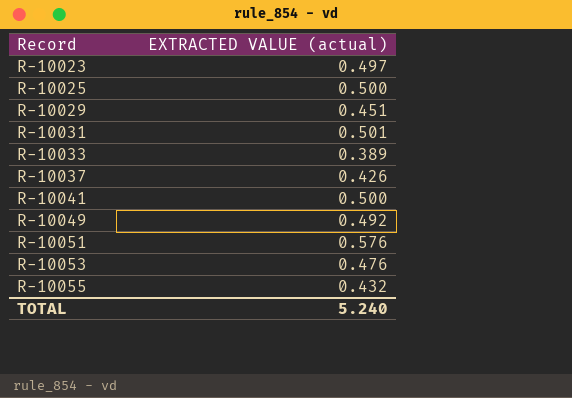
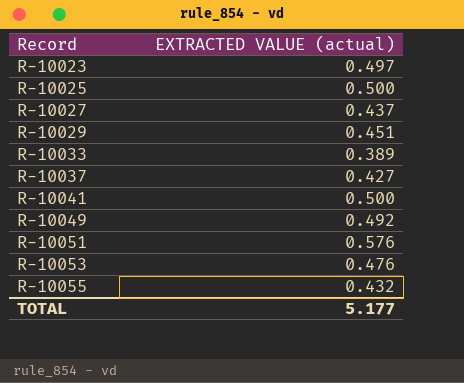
row R-10031: 0.501 -> none
row R-10027: none -> 0.437
R-10037 | EXTRACTED VALUE (actual): 0.426 -> 0.427
TOTAL | EXTRACTED VALUE (actual): 5.240 -> 5.177

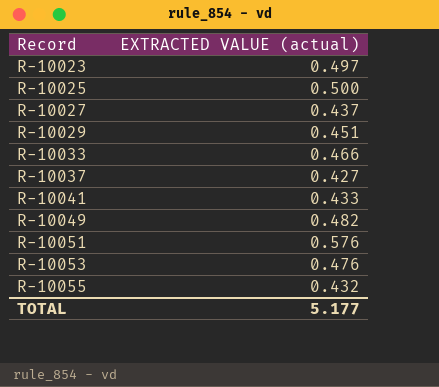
R-10033 | EXTRACTED VALUE (actual): 0.389 -> 0.466
R-10041 | EXTRACTED VALUE (actual): 0.500 -> 0.433
R-10049 | EXTRACTED VALUE (actual): 0.492 -> 0.482

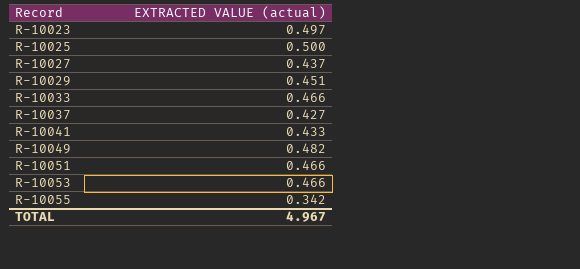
R-10051 | EXTRACTED VALUE (actual): 0.576 -> 0.466
R-10053 | EXTRACTED VALUE (actual): 0.476 -> 0.466
R-10055 | EXTRACTED VALUE (actual): 0.432 -> 0.342
TOTAL | EXTRACTED VALUE (actual): 5.177 -> 4.967

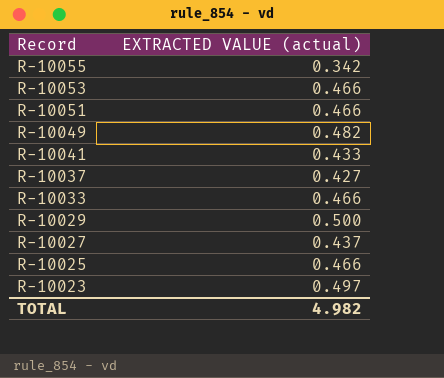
row order: Record ascending -> Record descending
R-10029 | EXTRACTED VALUE (actual): 0.451 -> 0.500
R-10025 | EXTRACTED VALUE (actual): 0.500 -> 0.466
TOTAL | EXTRACTED VALUE (actual): 4.967 -> 4.982

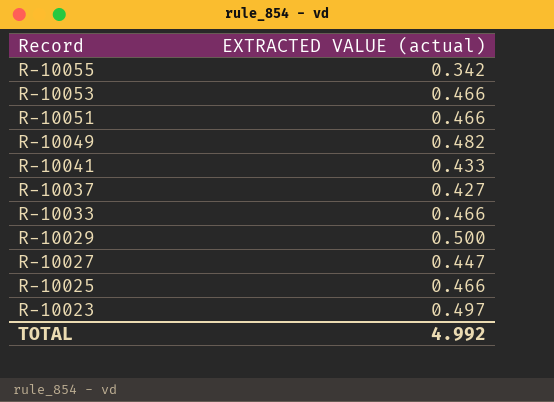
R-10027 | EXTRACTED VALUE (actual): 0.437 -> 0.447
TOTAL | EXTRACTED VALUE (actual): 4.982 -> 4.992

